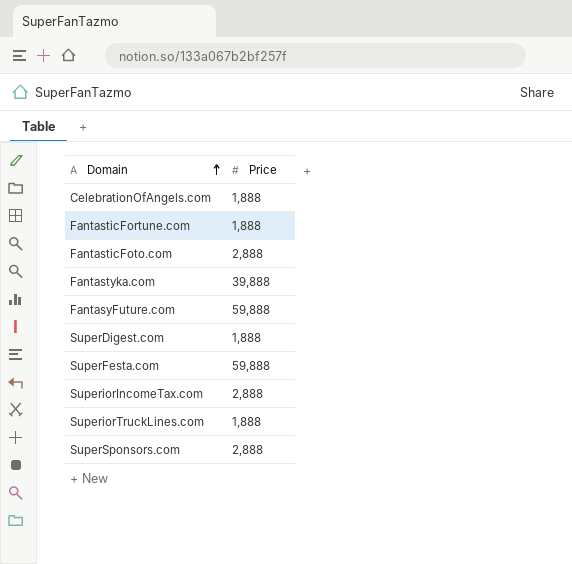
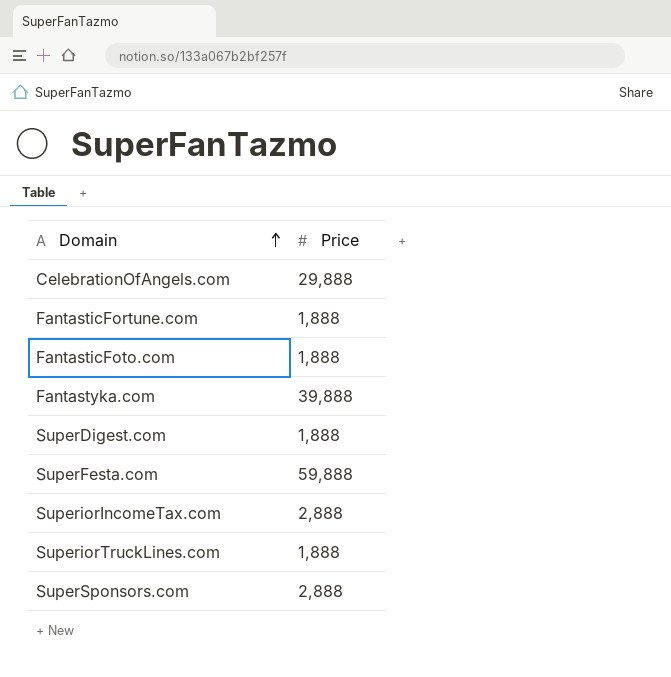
row FantasyFuture.com: 59,888 -> none
CelebrationOfAngels.com | Price: 1,888 -> 29,888
FantasticFoto.com | Price: 2,888 -> 1,888

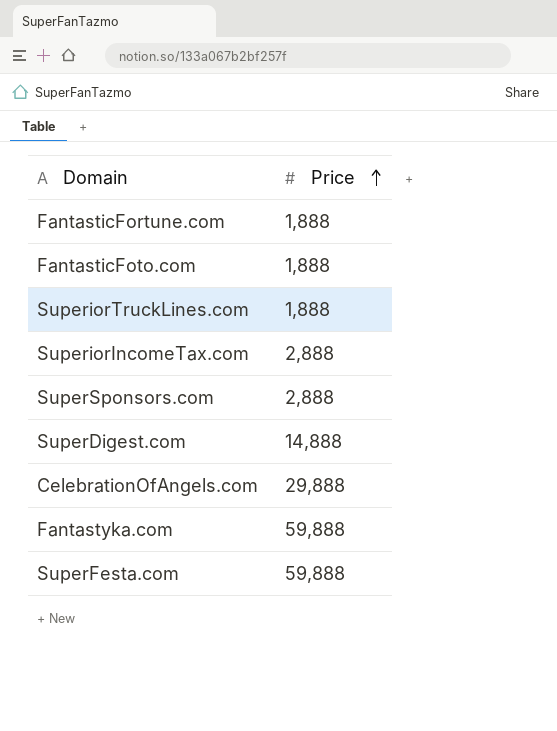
row order: Domain ascending -> Price ascending
SuperDigest.com | Price: 1,888 -> 14,888
Fantastyka.com | Price: 39,888 -> 59,888

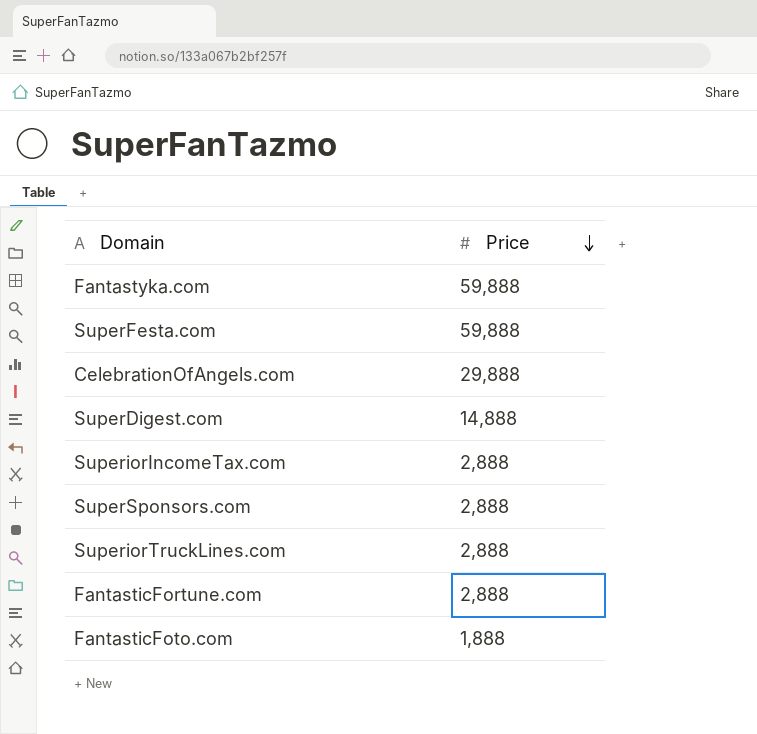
row order: Price ascending -> Price descending
SuperiorTruckLines.com | Price: 1,888 -> 2,888
FantasticFortune.com | Price: 1,888 -> 2,888

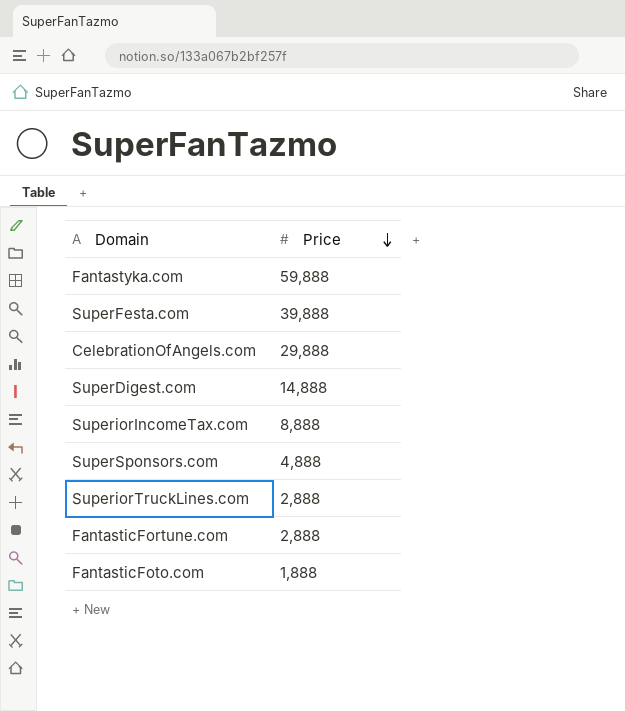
SuperFesta.com | Price: 59,888 -> 39,888
SuperiorIncomeTax.com | Price: 2,888 -> 8,888
SuperSponsors.com | Price: 2,888 -> 4,888

